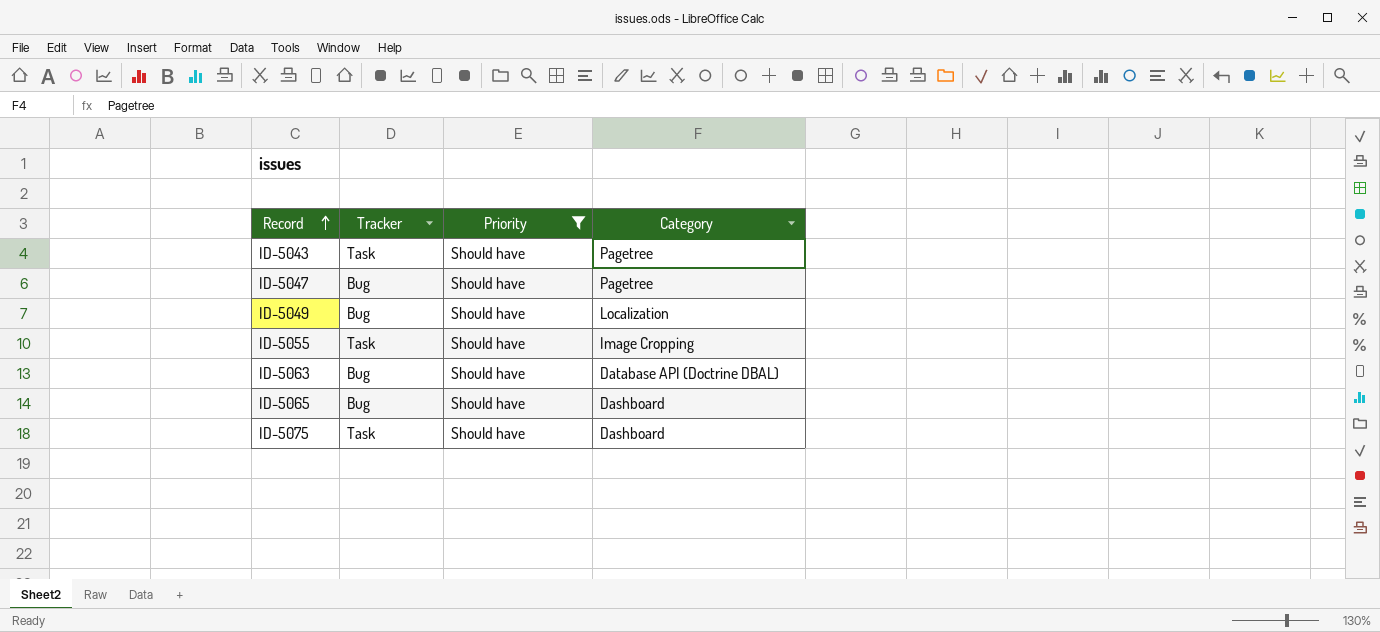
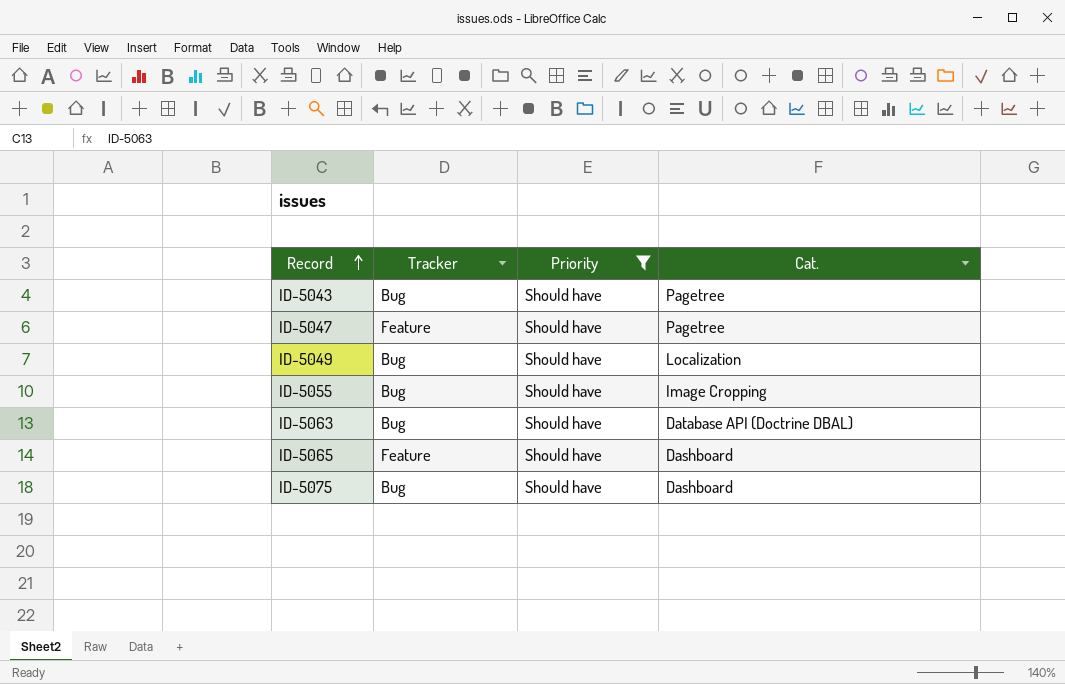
column name: Category -> Cat.
ID-5043 | Tracker: Task -> Bug
ID-5047 | Tracker: Bug -> Feature
ID-5055 | Tracker: Task -> Bug
ID-5065 | Tracker: Bug -> Feature
ID-5075 | Tracker: Task -> Bug

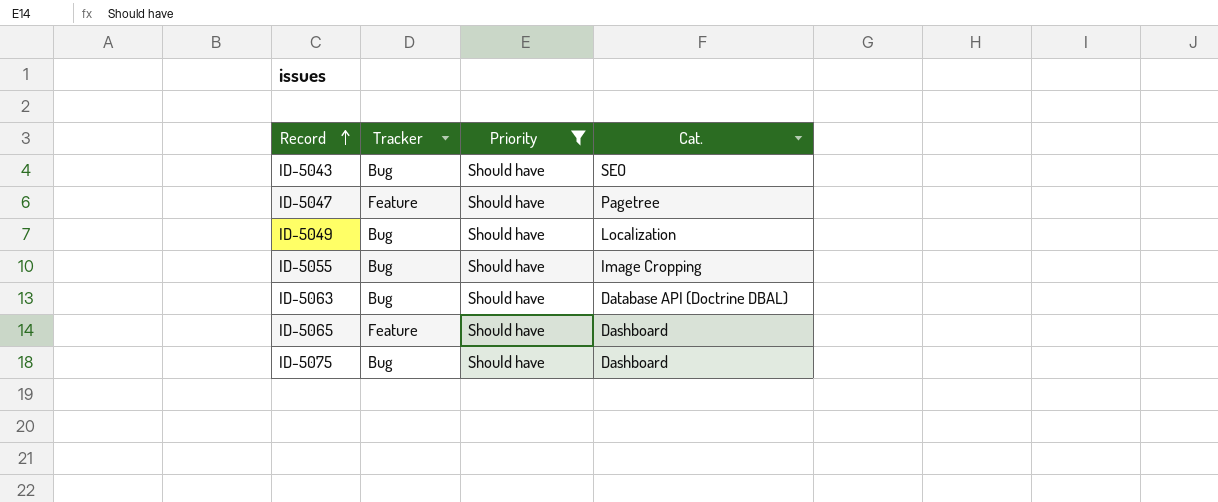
ID-5043 | Cat.: Pagetree -> SEO

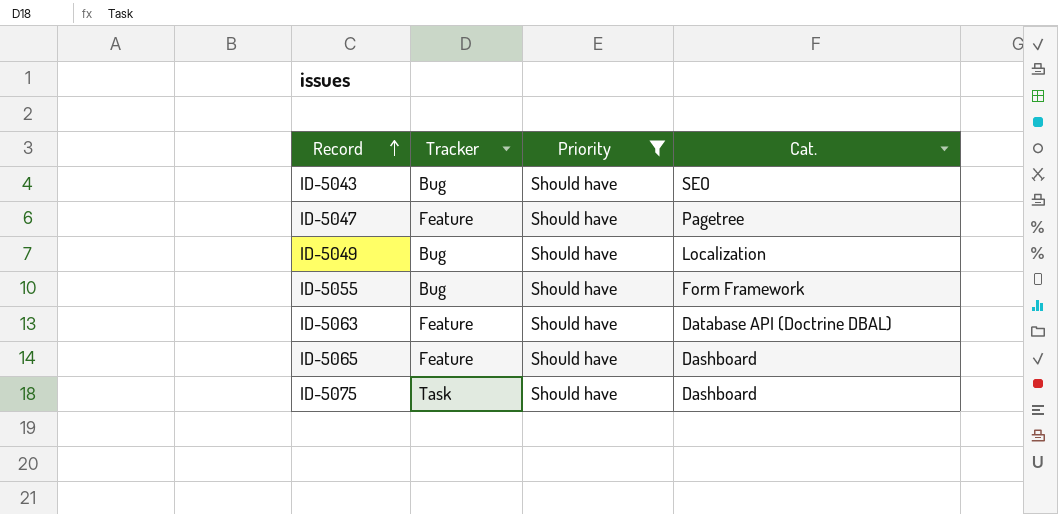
ID-5055 | Cat.: Image Cropping -> Form Framework
ID-5063 | Tracker: Bug -> Feature
ID-5075 | Tracker: Bug -> Task

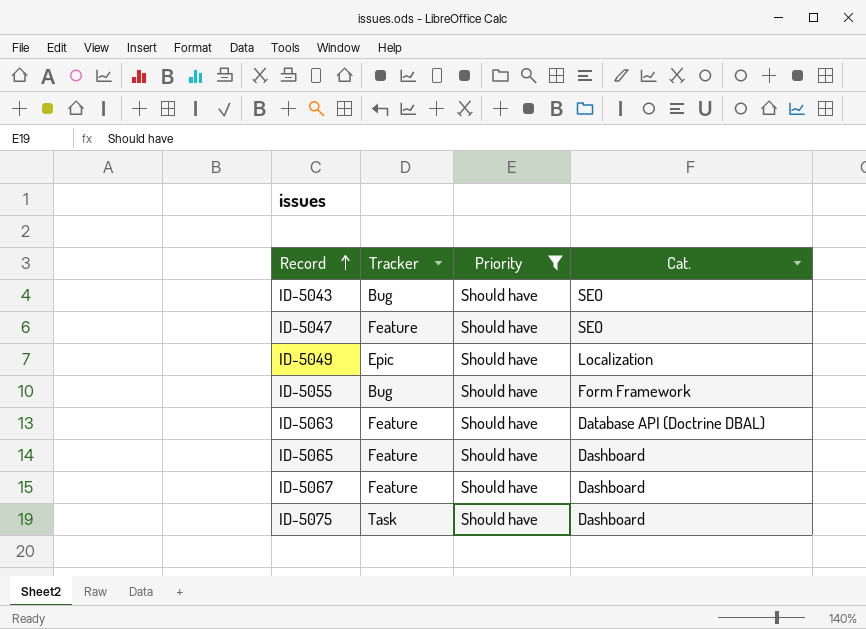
ID-5047 | Cat.: Pagetree -> SEO
ID-5049 | Tracker: Bug -> Epic
row ID-5067: none -> Feature | Should have | Dashboard

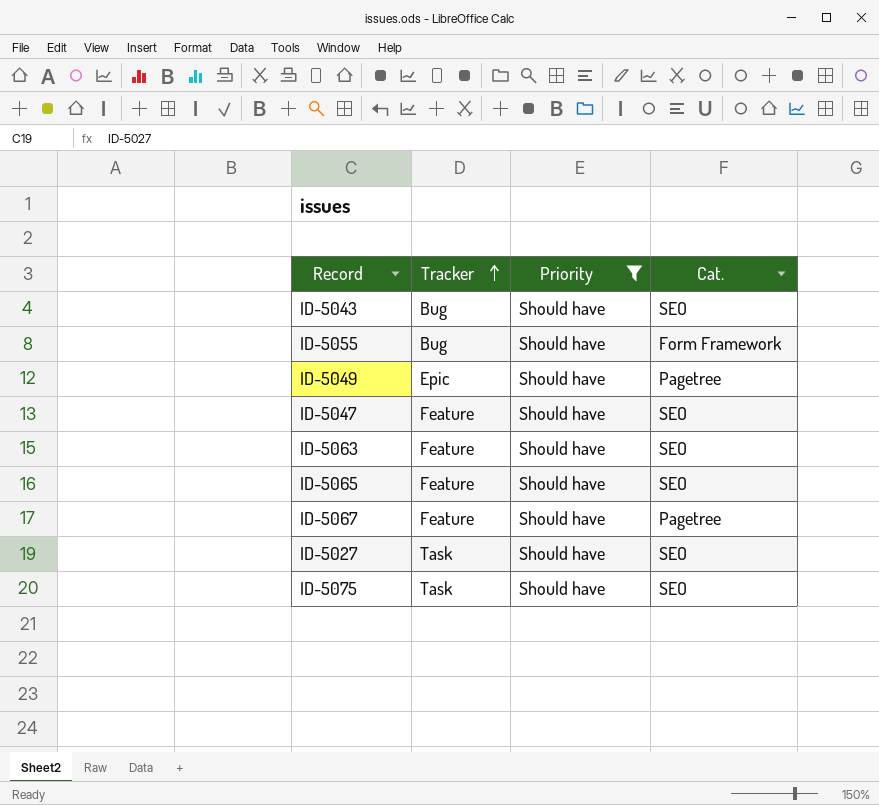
row order: Record ascending -> Tracker ascending
ID-5049 | Cat.: Localization -> Pagetree
ID-5063 | Cat.: Database API (Doctrine DBAL) -> SEO
ID-5065 | Cat.: Dashboard -> SEO
ID-5067 | Cat.: Dashboard -> Pagetree
row ID-5027: none -> Task | Should have | SEO
ID-5075 | Cat.: Dashboard -> SEO

